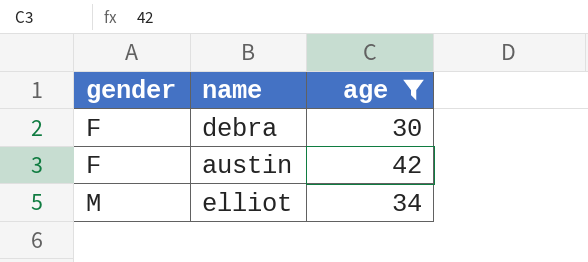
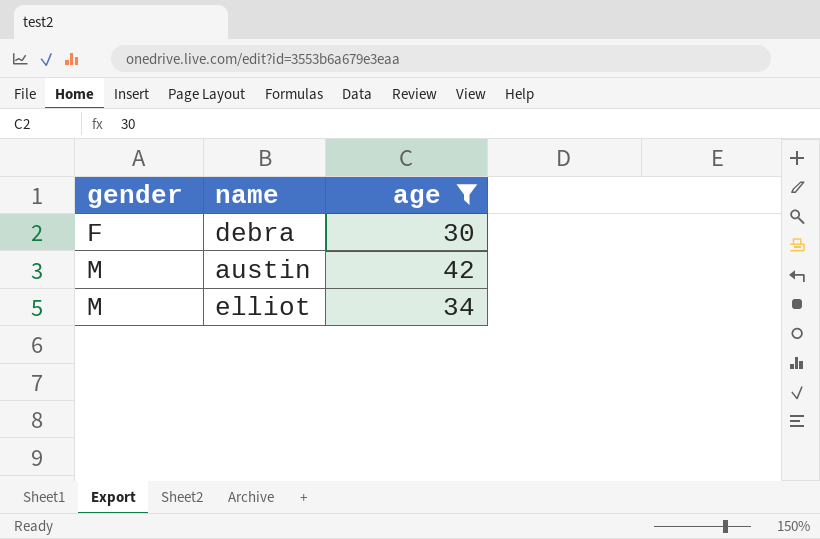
austin | gender: F -> M

